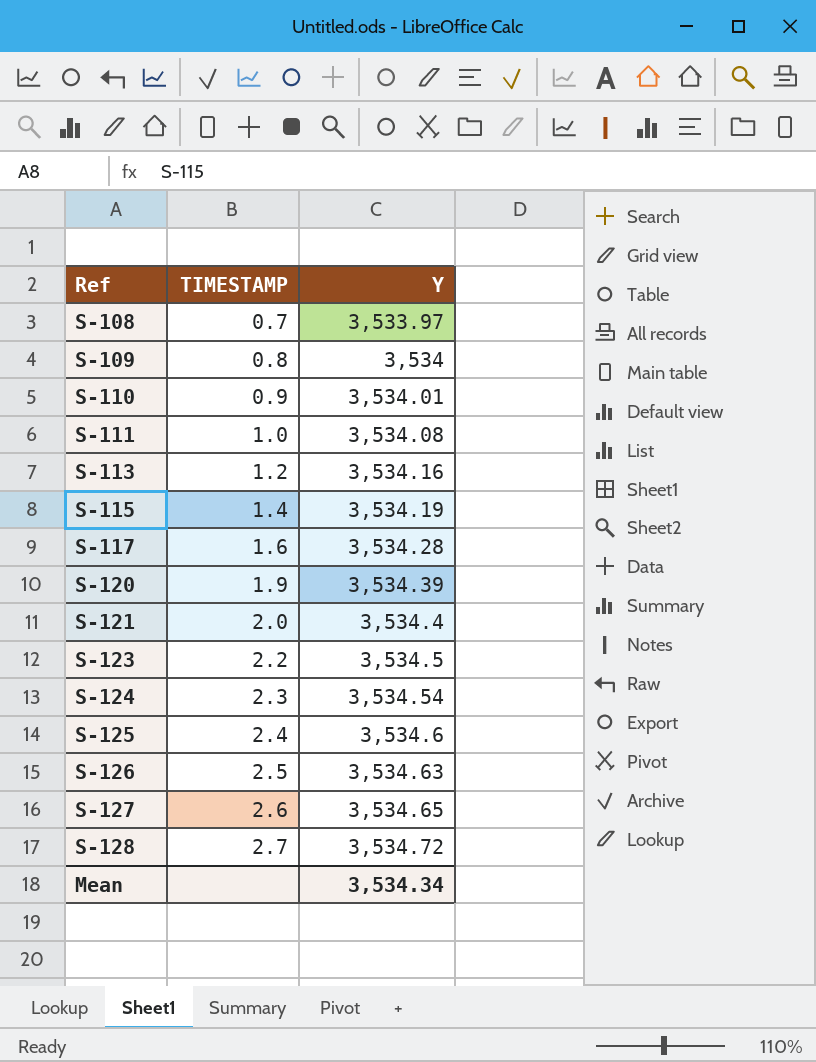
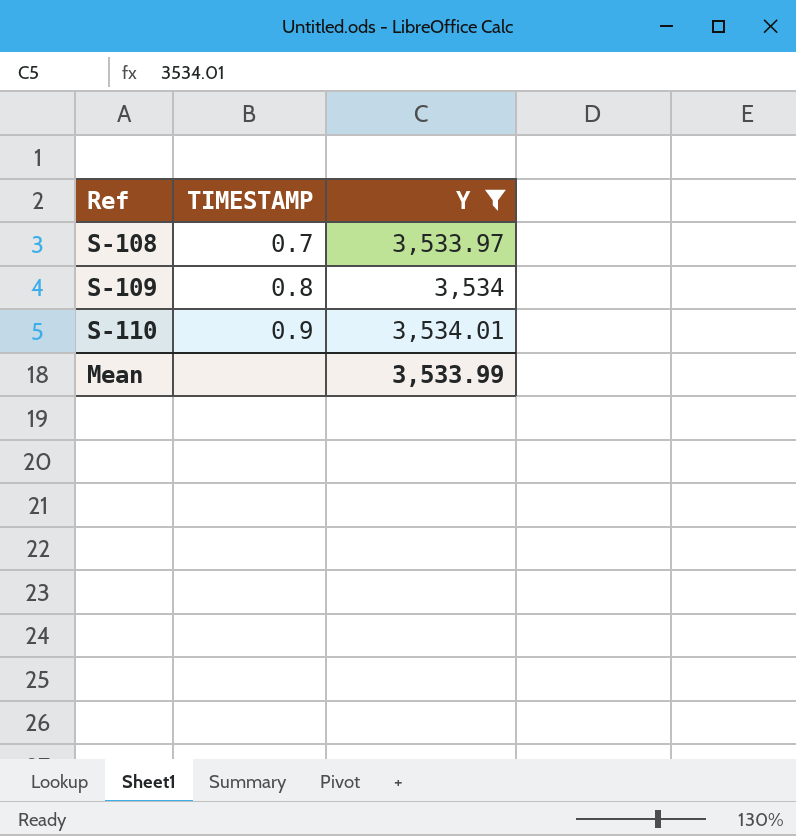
filter: none -> Y <= 3,534.01
Mean | Y: 3,534.34 -> 3,533.99

